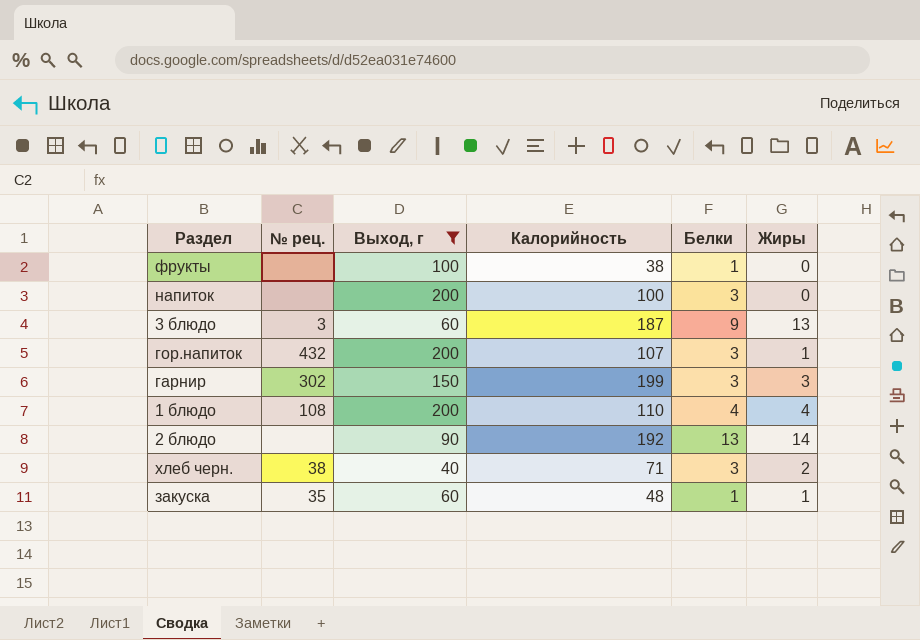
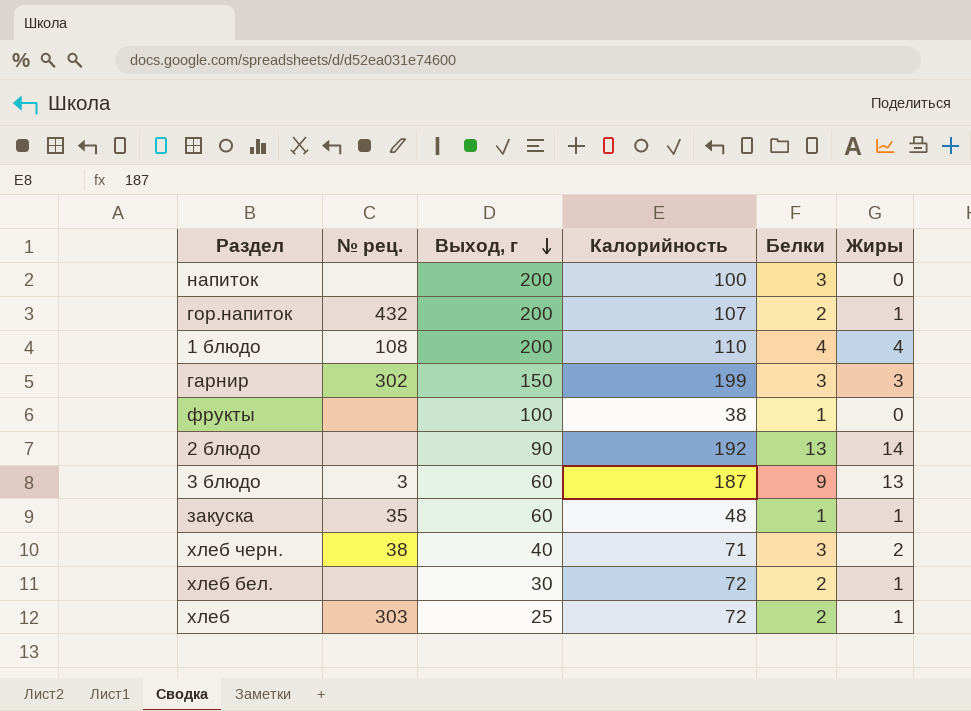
filter: Выход, г >= 40 -> none
row order: none -> Выход, г descending
гор.напиток | Белки: 3 -> 2

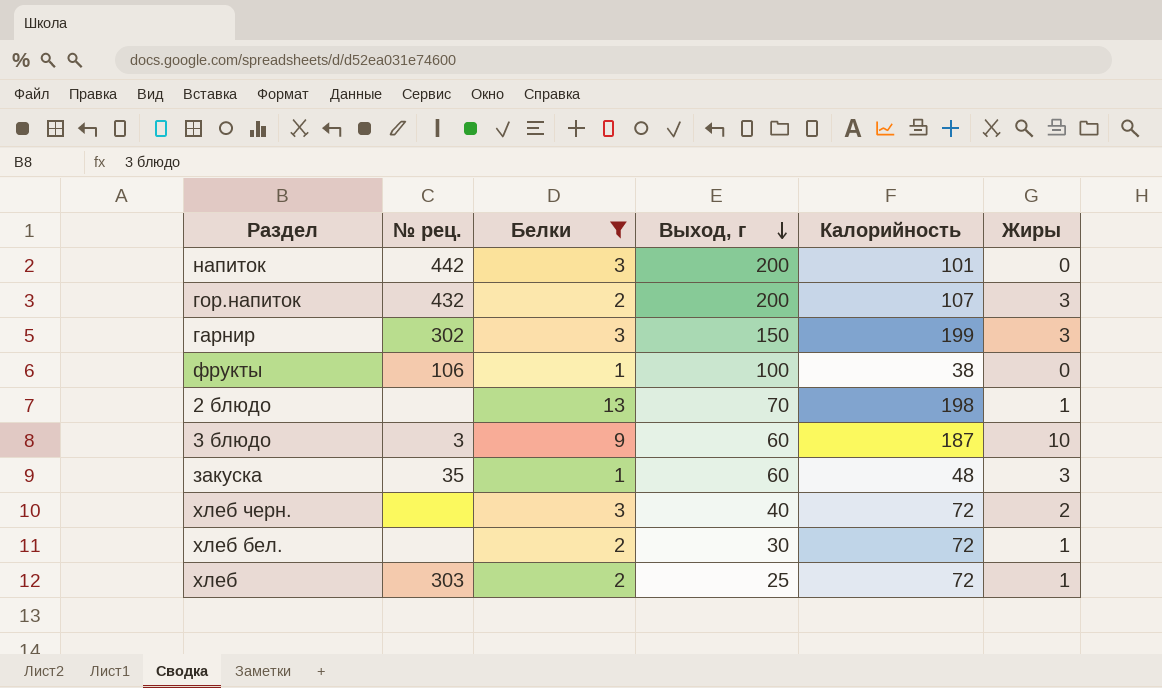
filter: none -> Белки != 4
column Белки | position: 5 -> 3
напиток | № рец.: none -> 442
напиток | Калорийность: 100 -> 101
гор.напиток | Жиры: 1 -> 3
фрукты | № рец.: none -> 106
2 блюдо | Выход, г: 90 -> 70
2 блюдо | Калорийность: 192 -> 198
2 блюдо | Жиры: 14 -> 1
3 блюдо | Жиры: 13 -> 10
закуска | Жиры: 1 -> 3
хлеб черн. | № рец.: 38 -> none
хлеб черн. | Калорийность: 71 -> 72

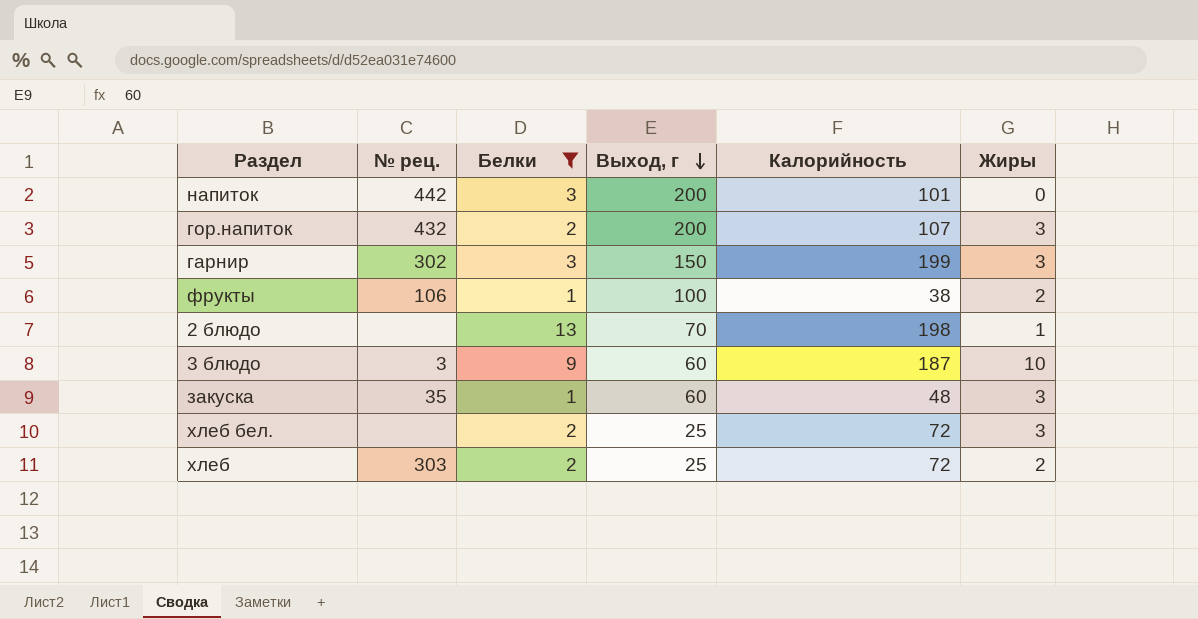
row хлеб черн.: none | 3 | 40 | 72 | 2 -> none
фрукты | Жиры: 0 -> 2
хлеб бел. | Выход, г: 30 -> 25
хлеб бел. | Жиры: 1 -> 3
хлеб | Жиры: 1 -> 2

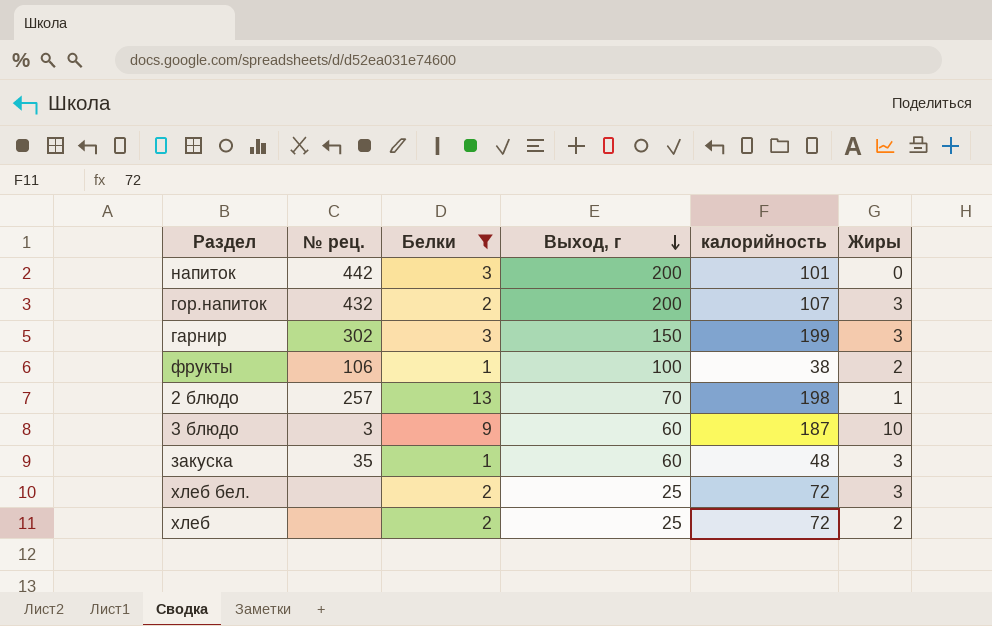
column name: Калорийность -> калорийность
2 блюдо | № рец.: none -> 257
хлеб | № рец.: 303 -> none

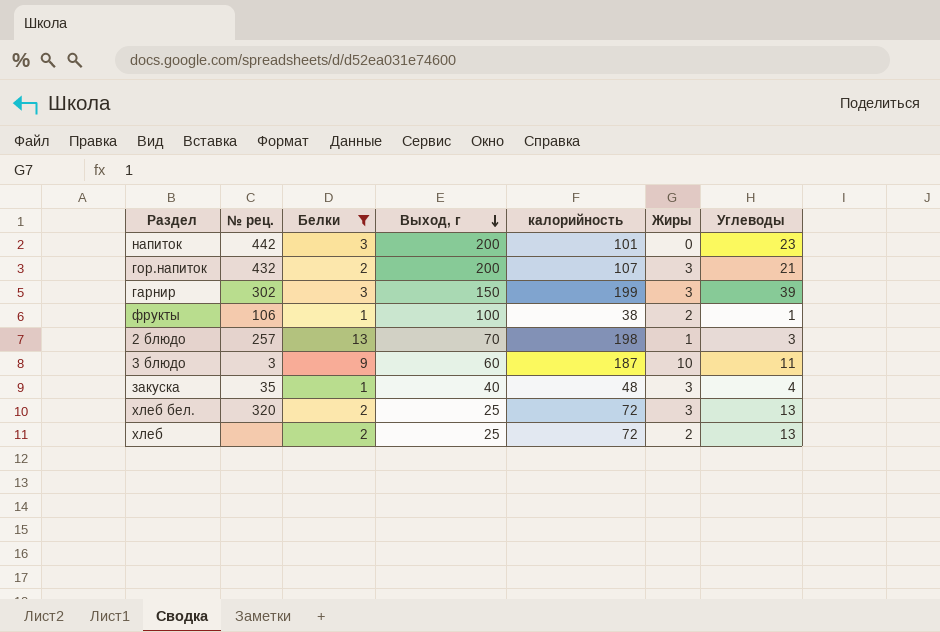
column Углеводы | position: none -> 7
закуска | Выход, г: 60 -> 40
хлеб бел. | № рец.: none -> 320

